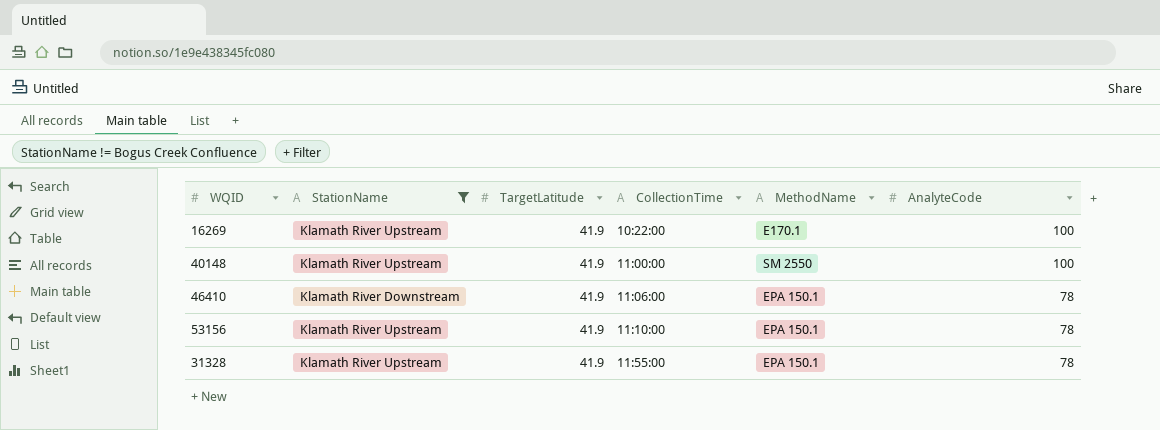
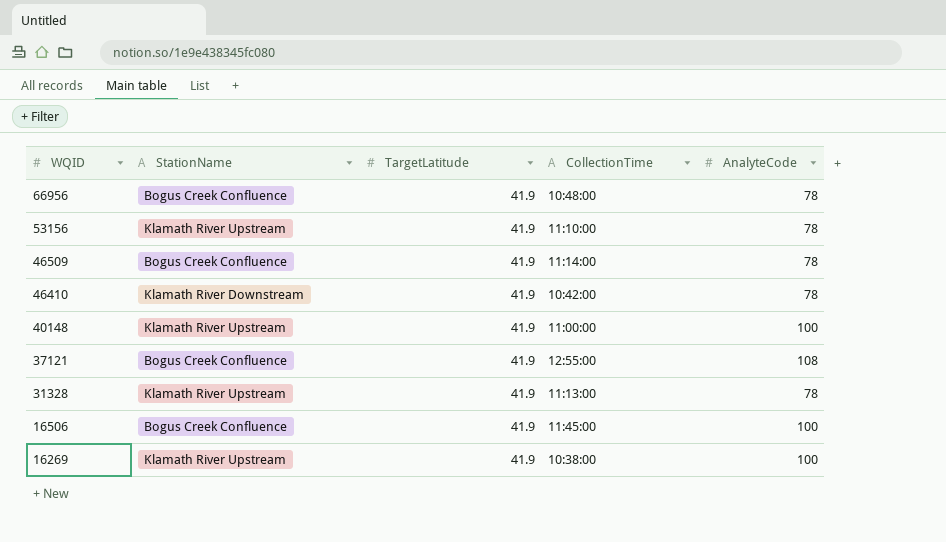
filter: StationName != Bogus Creek Confluence -> none
row order: CollectionTime ascending -> WQID descending
column MethodName | position: 5 -> none
46410 | CollectionTime: 11:06:00 -> 10:42:00
31328 | CollectionTime: 11:55:00 -> 11:13:00
16269 | CollectionTime: 10:22:00 -> 10:38:00

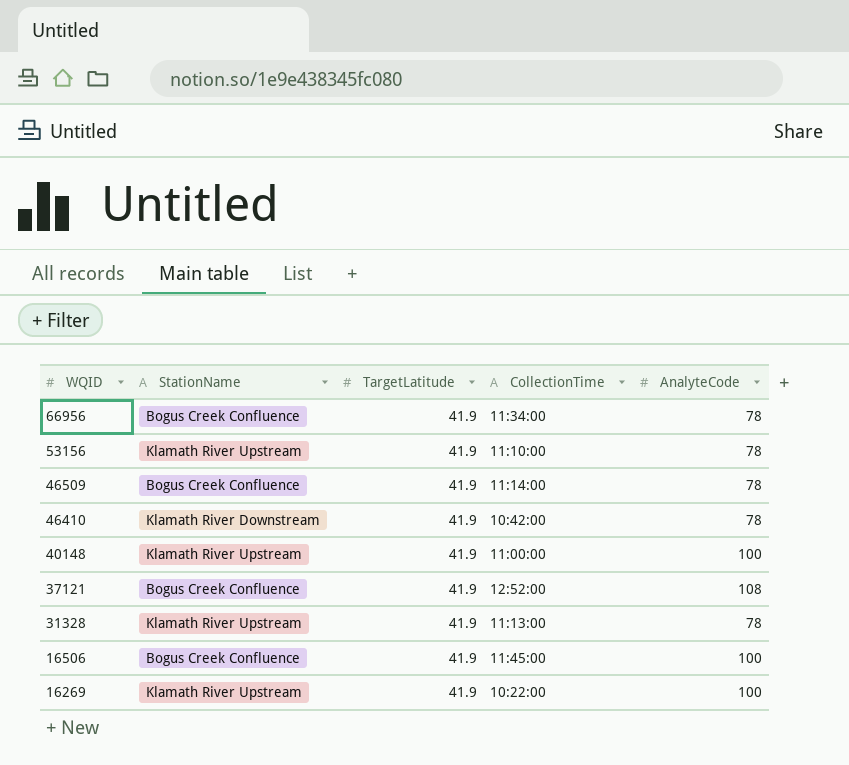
66956 | CollectionTime: 10:48:00 -> 11:34:00
37121 | CollectionTime: 12:55:00 -> 12:52:00
16269 | CollectionTime: 10:38:00 -> 10:22:00

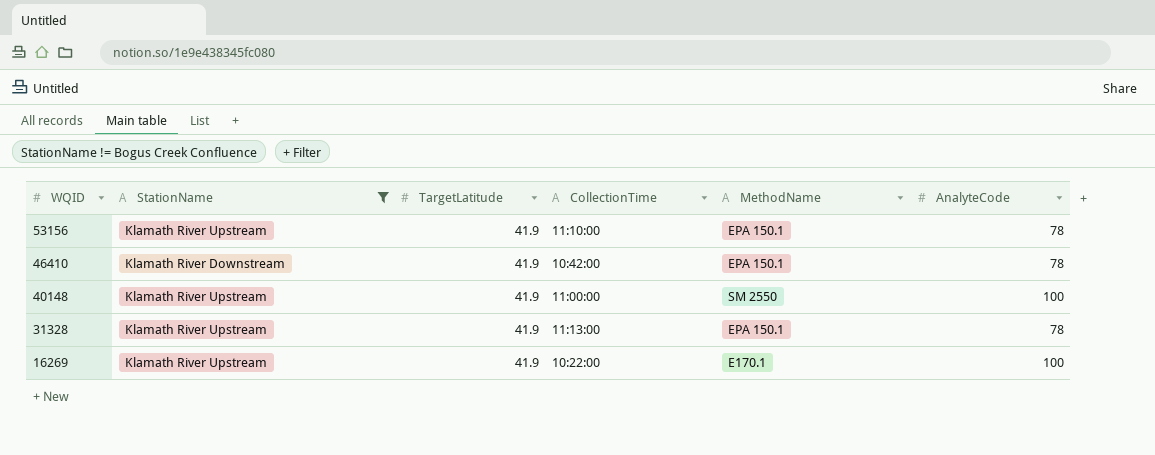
filter: none -> StationName != Bogus Creek Confluence
column MethodName | position: none -> 5

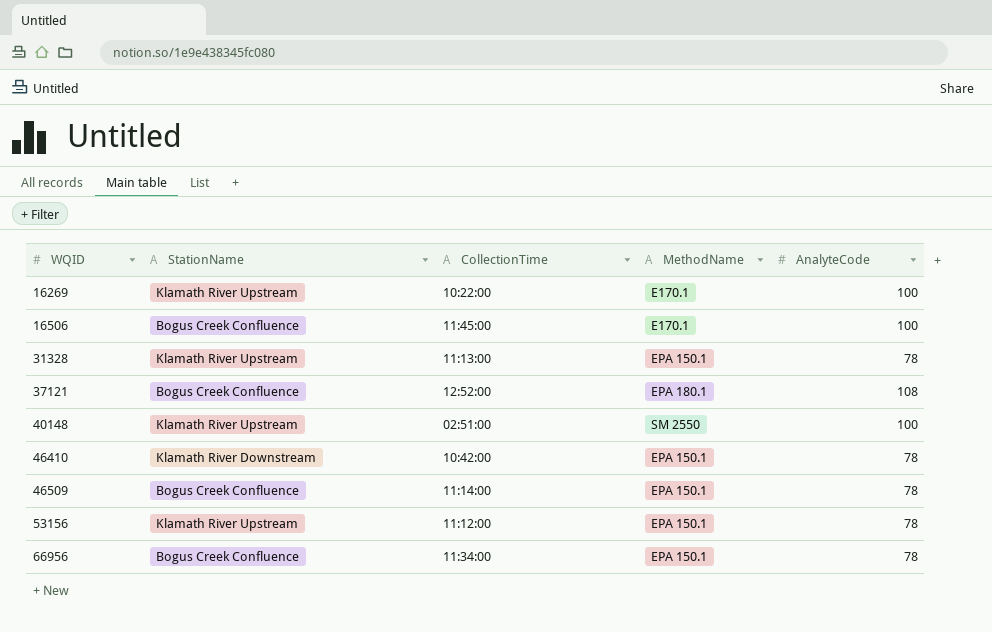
filter: StationName != Bogus Creek Confluence -> none
row order: WQID descending -> WQID ascending
column TargetLatitude | position: 3 -> none
40148 | CollectionTime: 11:00:00 -> 02:51:00
53156 | CollectionTime: 11:10:00 -> 11:12:00

